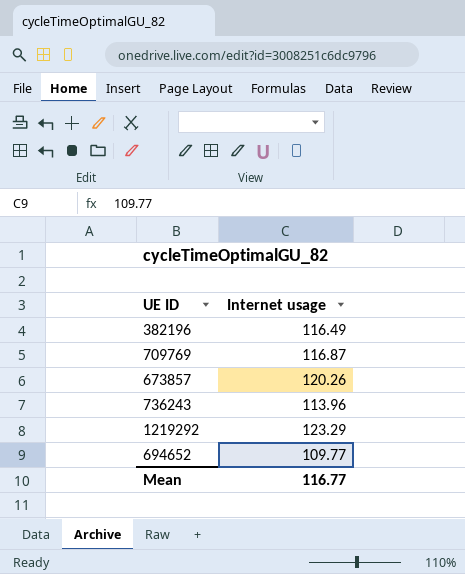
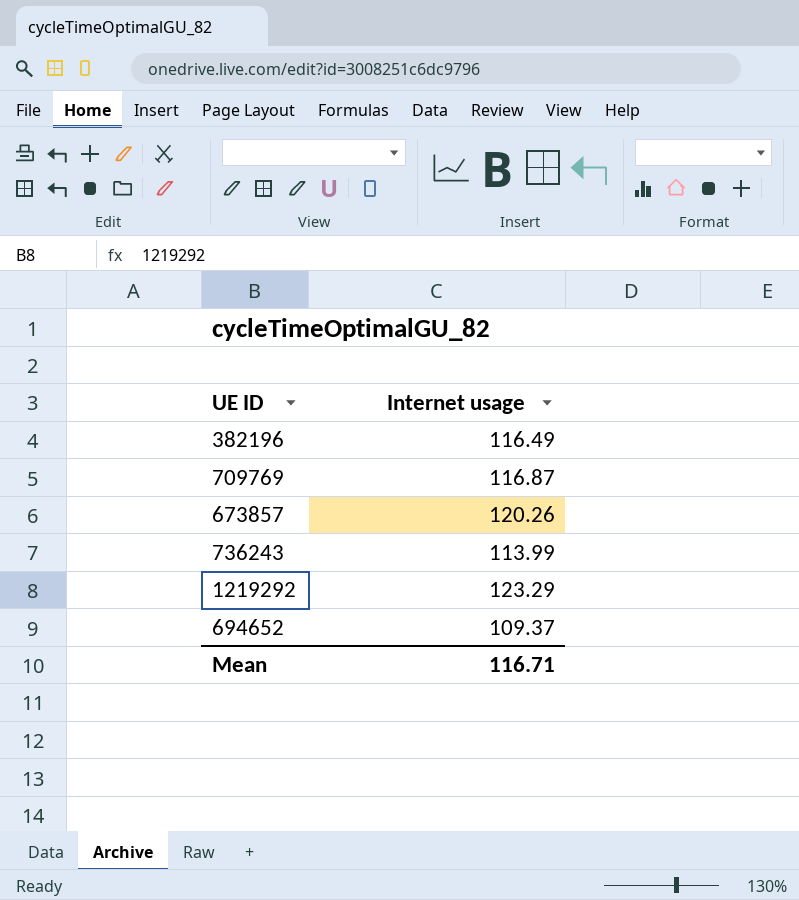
736243 | Internet usage: 113.96 -> 113.99
694652 | Internet usage: 109.77 -> 109.37
Mean | Internet usage: 116.77 -> 116.71

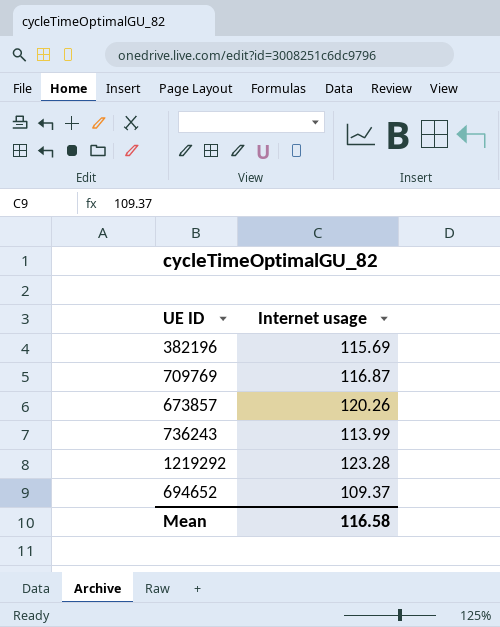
382196 | Internet usage: 116.49 -> 115.69
1219292 | Internet usage: 123.29 -> 123.28
Mean | Internet usage: 116.71 -> 116.58

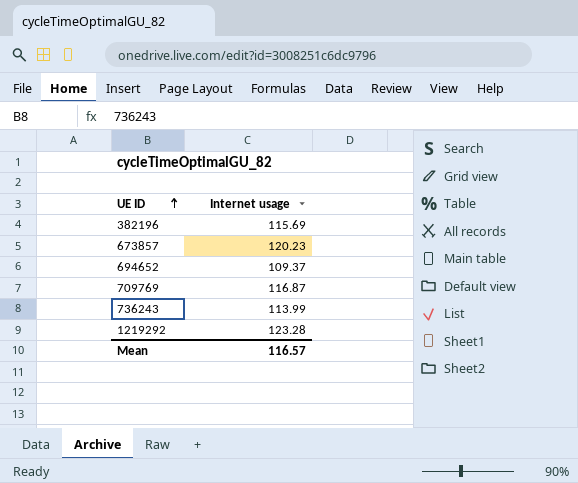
row order: none -> UE ID ascending
673857 | Internet usage: 120.26 -> 120.23
Mean | Internet usage: 116.58 -> 116.57

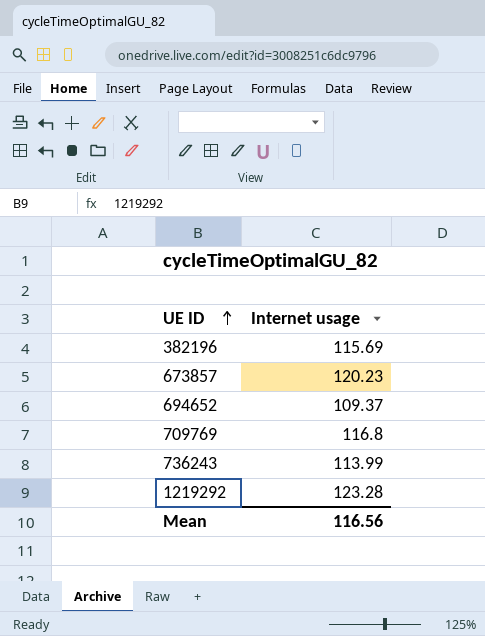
709769 | Internet usage: 116.87 -> 116.8
Mean | Internet usage: 116.57 -> 116.56

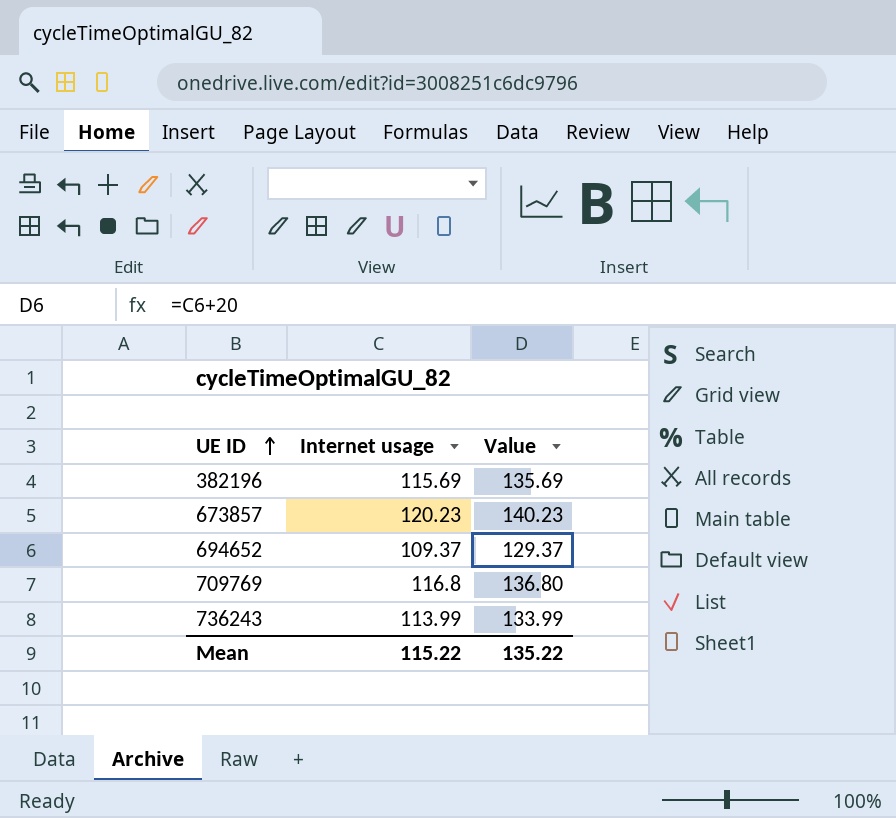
column Value | formula: none -> [Internet usage] + 20
row 1219292: 123.28 -> none
Mean | Internet usage: 116.56 -> 115.22

